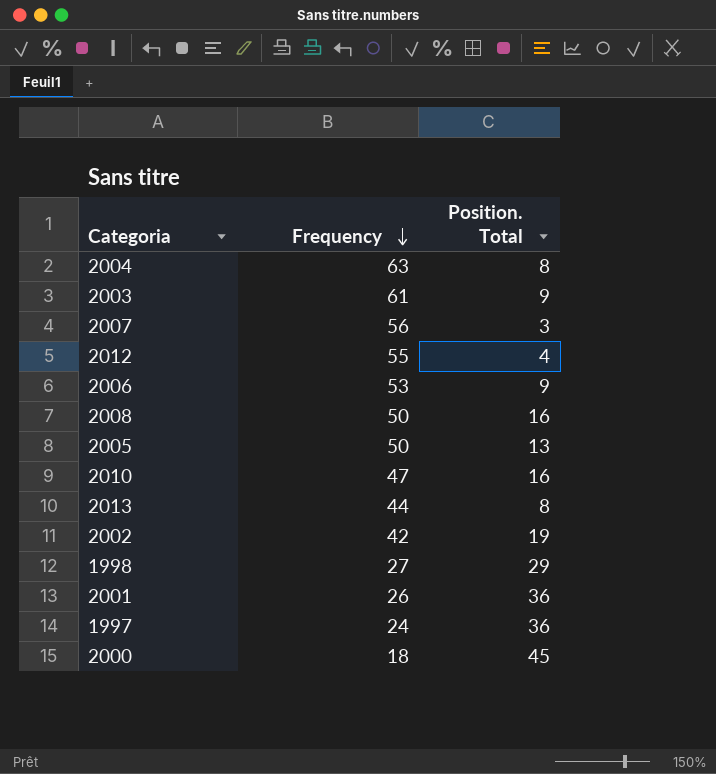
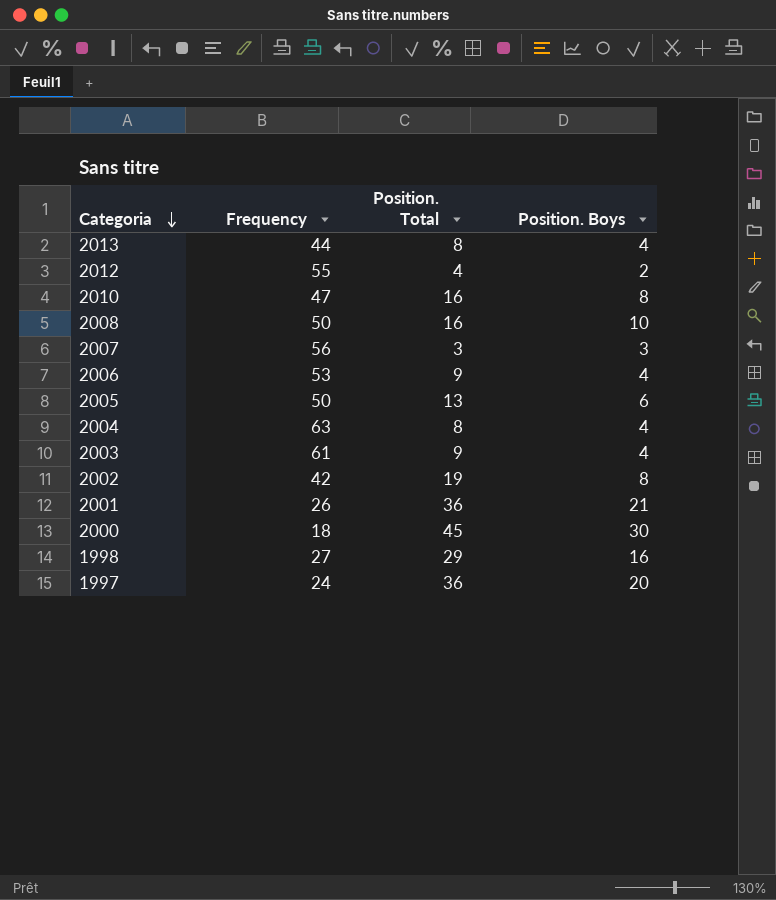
row order: Frequency descending -> Categoria descending
column Position. Boys | position: none -> 4

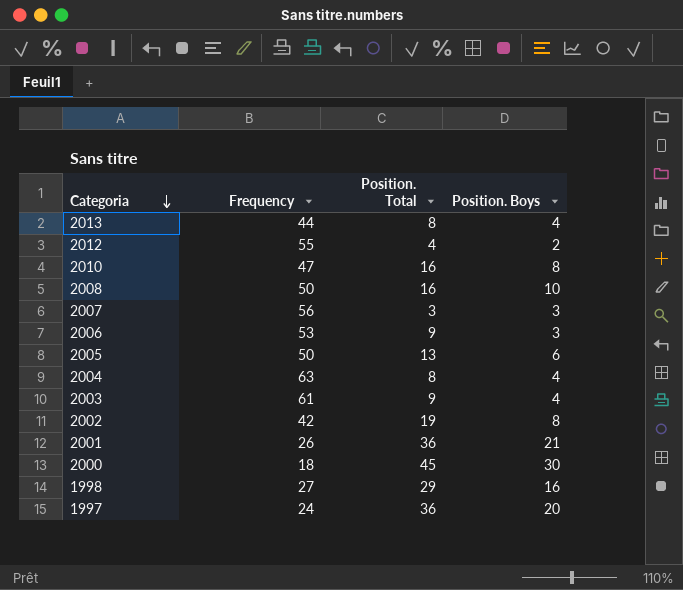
2006 | Position. Boys: 4 -> 3

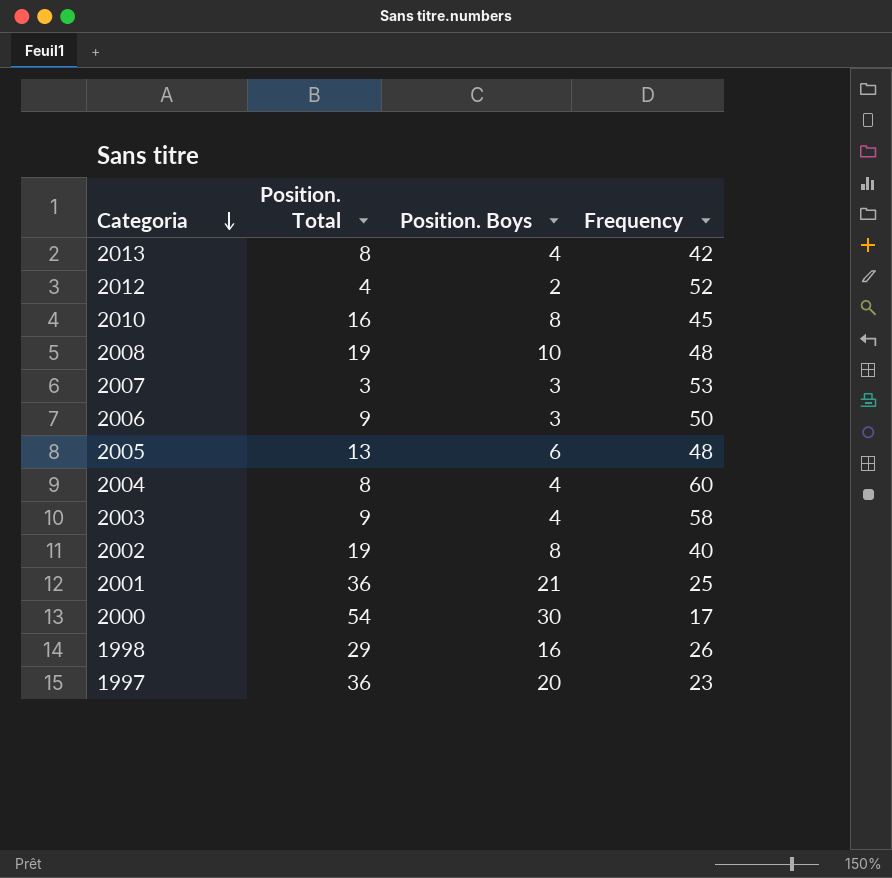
column Frequency | position: 2 -> 4
2013 | Frequency: 44 -> 42
2012 | Frequency: 55 -> 52
2010 | Frequency: 47 -> 45
2008 | Position. Total: 16 -> 19
2008 | Frequency: 50 -> 48
2007 | Frequency: 56 -> 53
2006 | Frequency: 53 -> 50
2005 | Frequency: 50 -> 48
2004 | Frequency: 63 -> 60
2003 | Frequency: 61 -> 58
2002 | Frequency: 42 -> 40
2001 | Frequency: 26 -> 25
2000 | Position. Total: 45 -> 54
2000 | Frequency: 18 -> 17
1998 | Frequency: 27 -> 26
1997 | Frequency: 24 -> 23

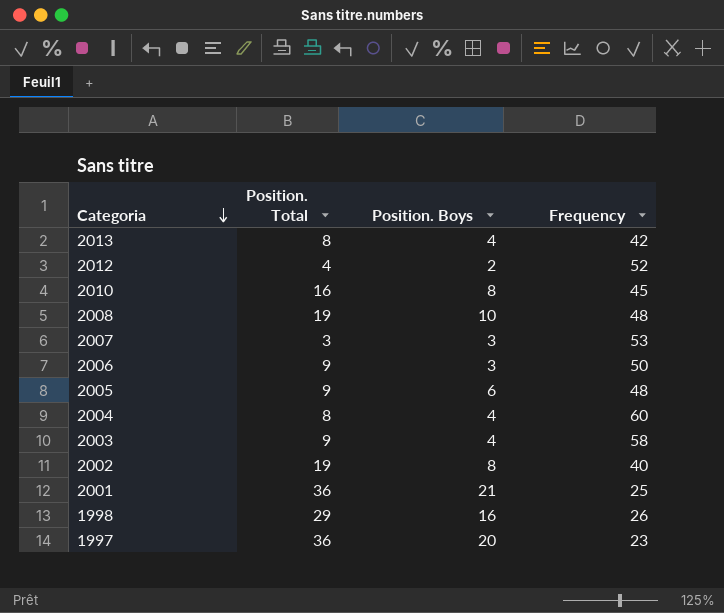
row 2000: 54 | 30 | 17 -> none
2005 | Position. Total: 13 -> 9

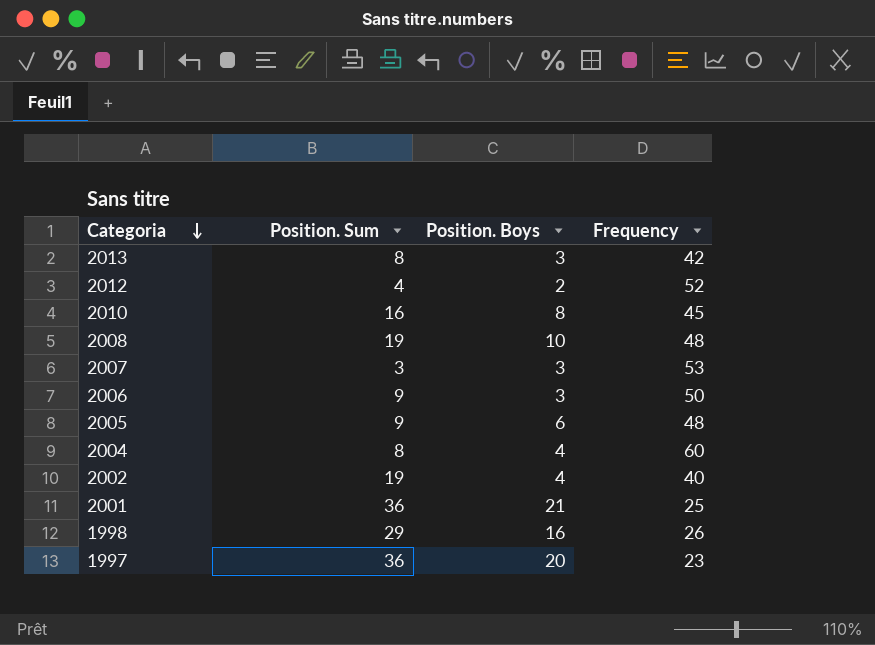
column name: Position. Total -> Position. Sum
row 2003: 9 | 4 | 58 -> none
2013 | Position. Boys: 4 -> 3
2002 | Position. Boys: 8 -> 4

